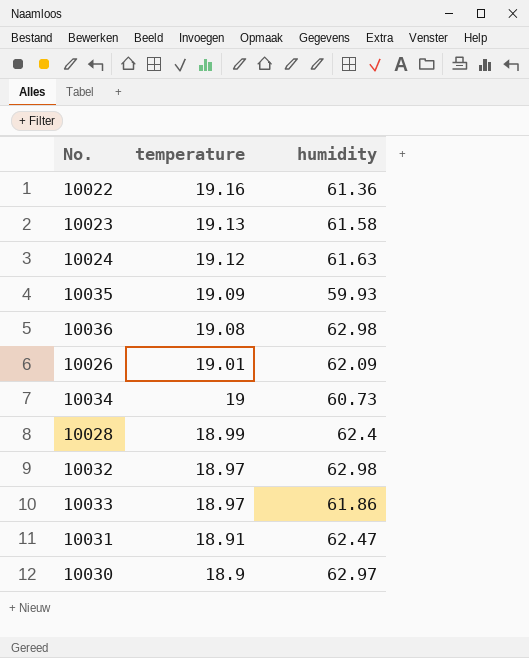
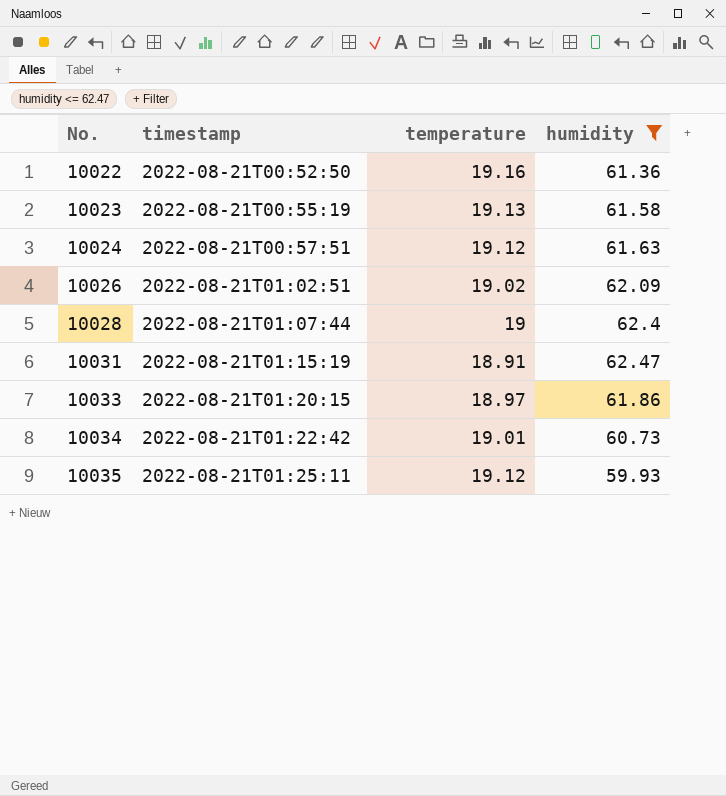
filter: none -> humidity <= 62.47
row order: temperature descending -> No. ascending
column timestamp | position: none -> 2
10026 | temperature: 19.01 -> 19.02
10028 | temperature: 18.99 -> 19
10034 | temperature: 19 -> 19.01
10035 | temperature: 19.09 -> 19.12

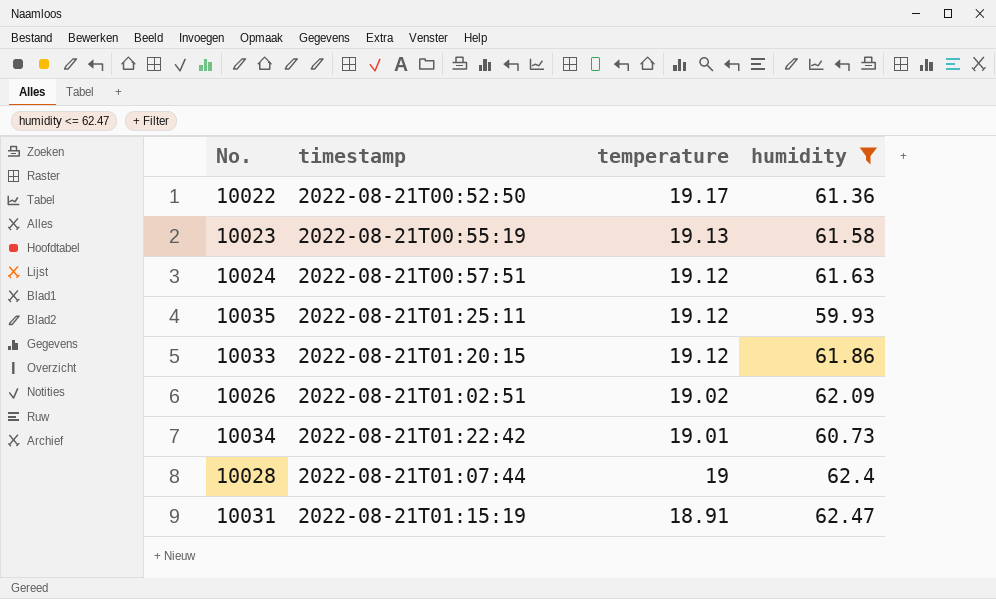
row order: No. ascending -> temperature descending
10022 | temperature: 19.16 -> 19.17
10033 | temperature: 18.97 -> 19.12

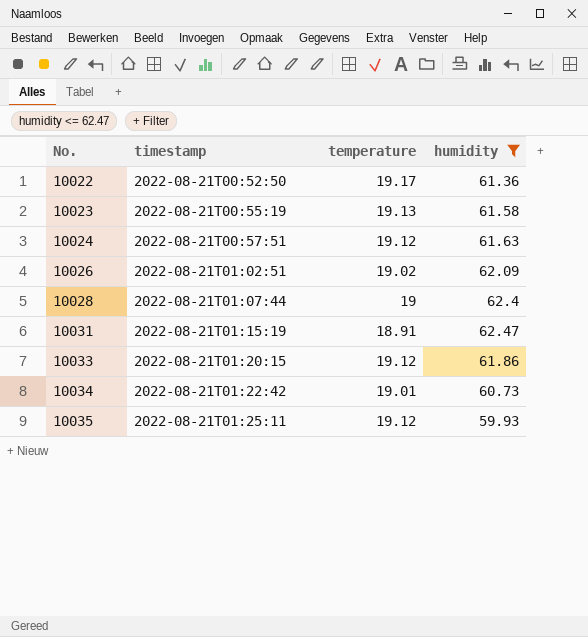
row order: temperature descending -> No. ascending

